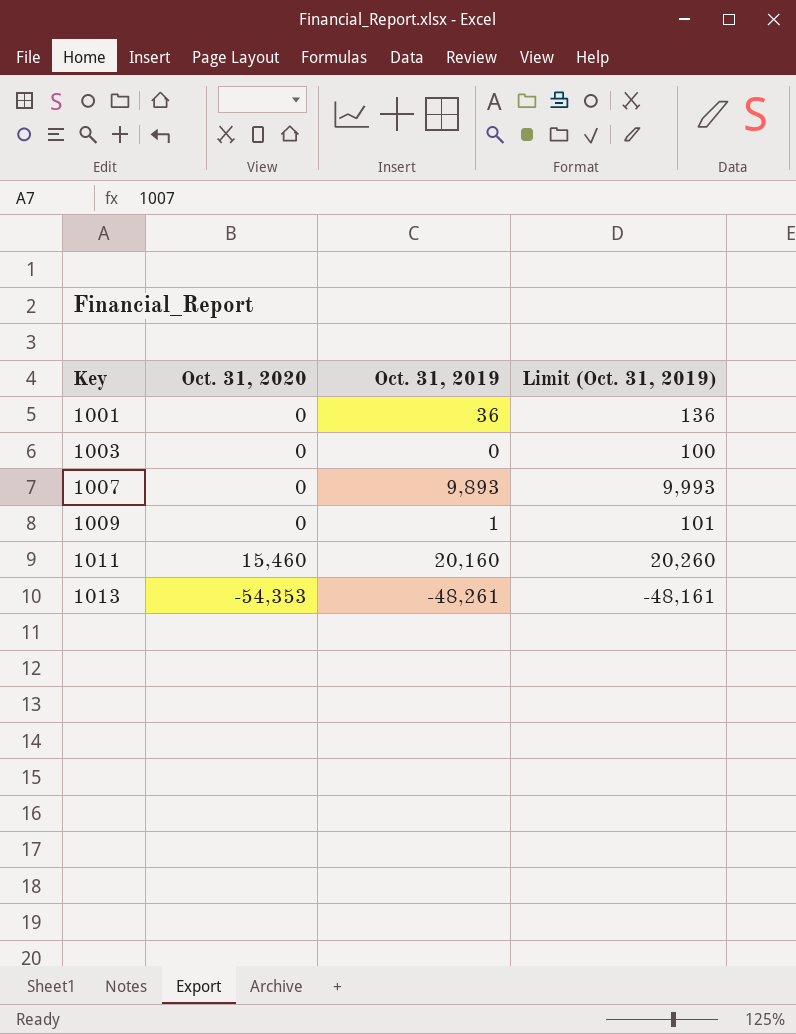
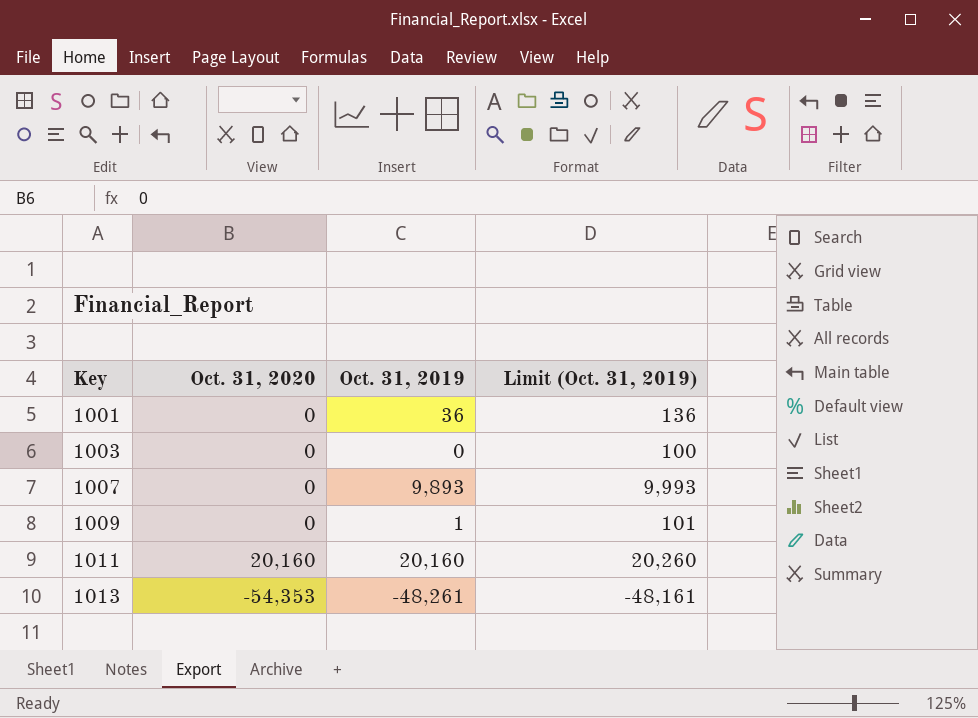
1011 | Oct. 31, 2020: 15,460 -> 20,160

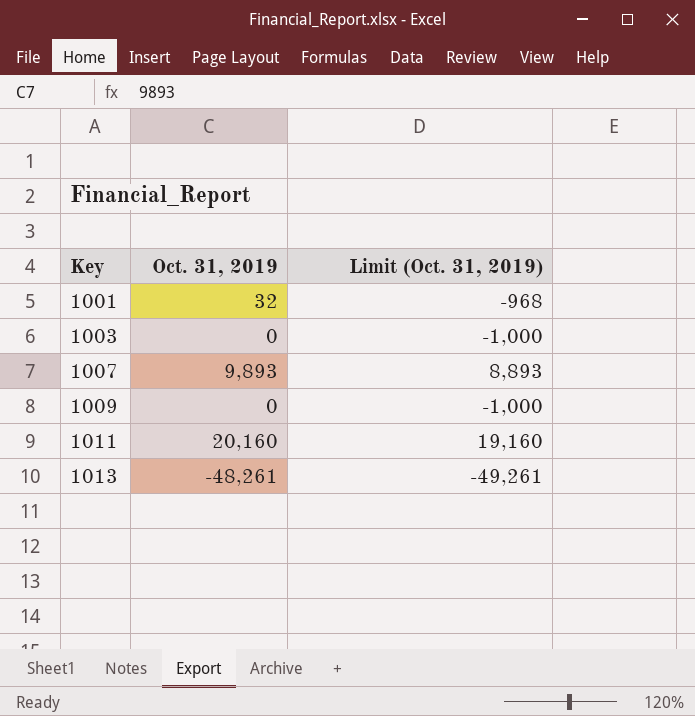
column Oct. 31, 2020 | position: 2 -> none
column Limit (Oct. 31, 2019) | formula: [Oct. 31, 2019] + 100 -> [Oct. 31, 2019] - 1000
1001 | Oct. 31, 2019: 36 -> 32
1009 | Oct. 31, 2019: 1 -> 0

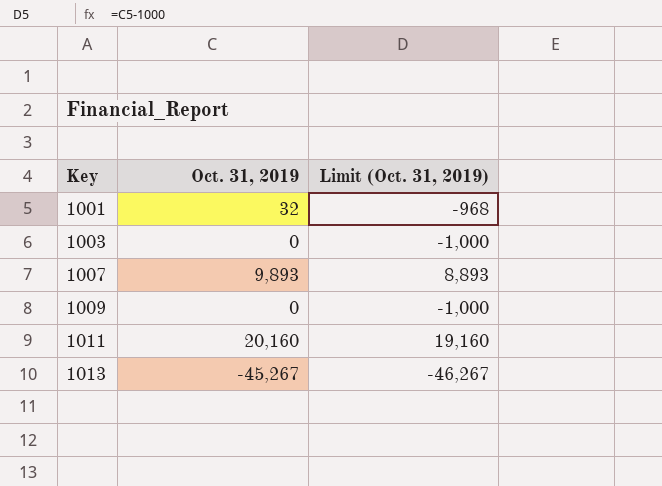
1013 | Oct. 31, 2019: -48,261 -> -45,267
1013 | Limit (Oct. 31, 2019): -49,261 -> -46,267

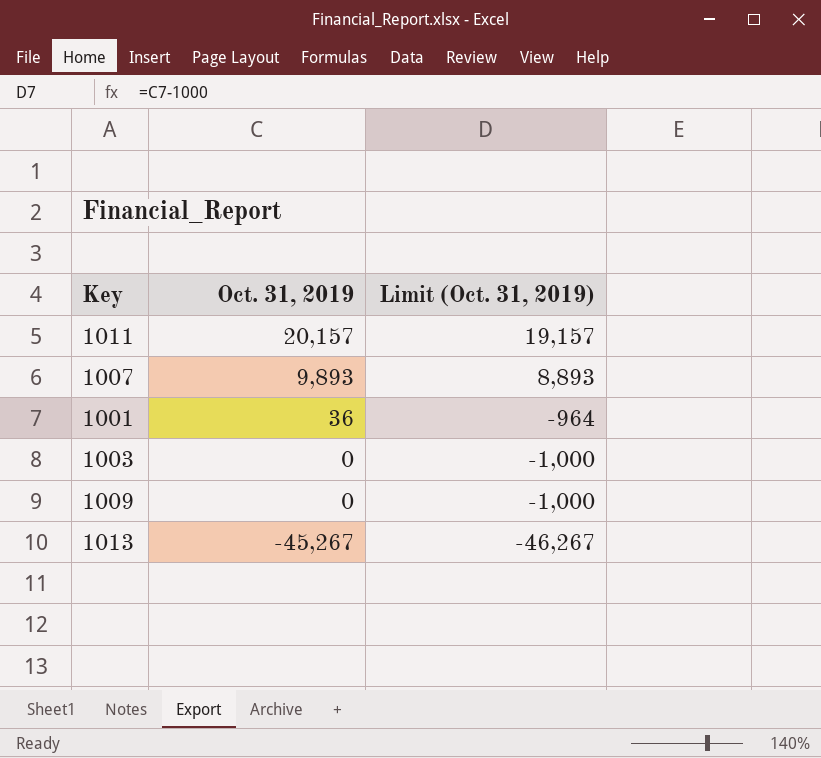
row order: Key ascending -> Oct. 31, 2019 descending
1011 | Oct. 31, 2019: 20,160 -> 20,157
1011 | Limit (Oct. 31, 2019): 19,160 -> 19,157
1001 | Oct. 31, 2019: 32 -> 36
1001 | Limit (Oct. 31, 2019): -968 -> -964

